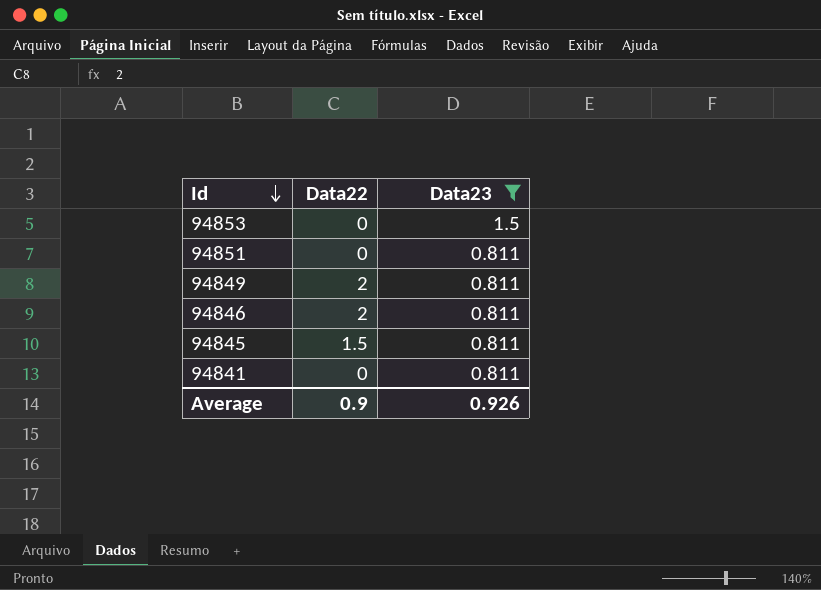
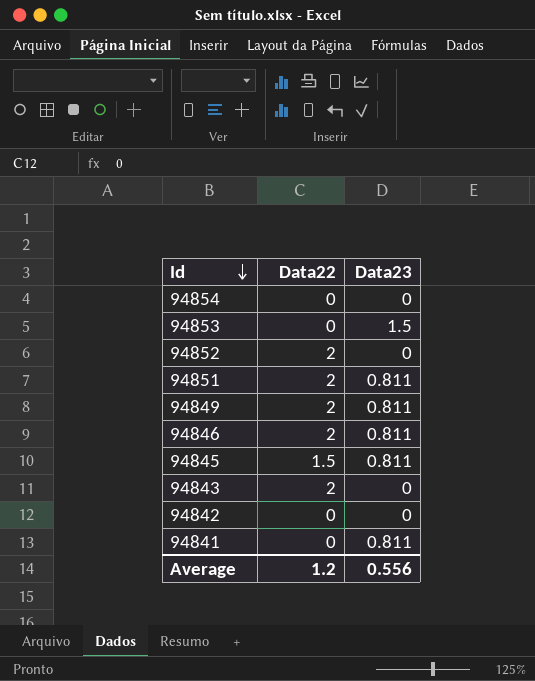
filter: Data23 != 0 -> none
94851 | Data22: 0 -> 2
Average | Data22: 0.9 -> 1.2
Average | Data23: 0.926 -> 0.556

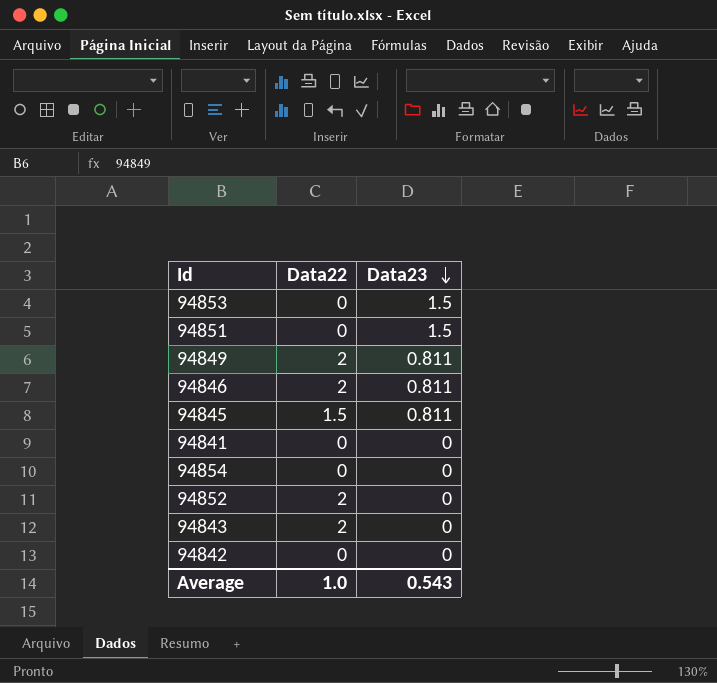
row order: Id descending -> Data23 descending
94851 | Data22: 2 -> 0
94851 | Data23: 0.811 -> 1.5
94841 | Data23: 0.811 -> 0
Average | Data22: 1.2 -> 1.0
Average | Data23: 0.556 -> 0.543

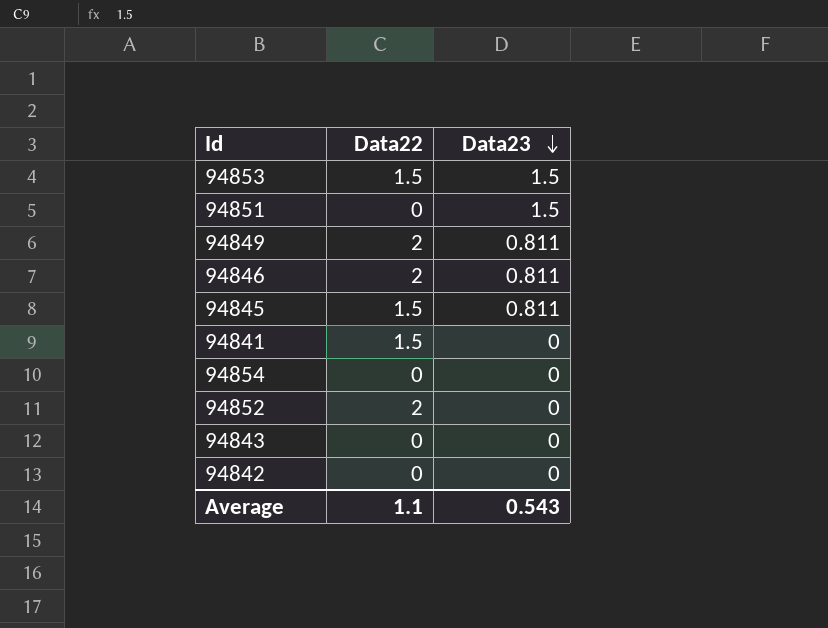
94853 | Data22: 0 -> 1.5
94841 | Data22: 0 -> 1.5
94843 | Data22: 2 -> 0
Average | Data22: 1.0 -> 1.1

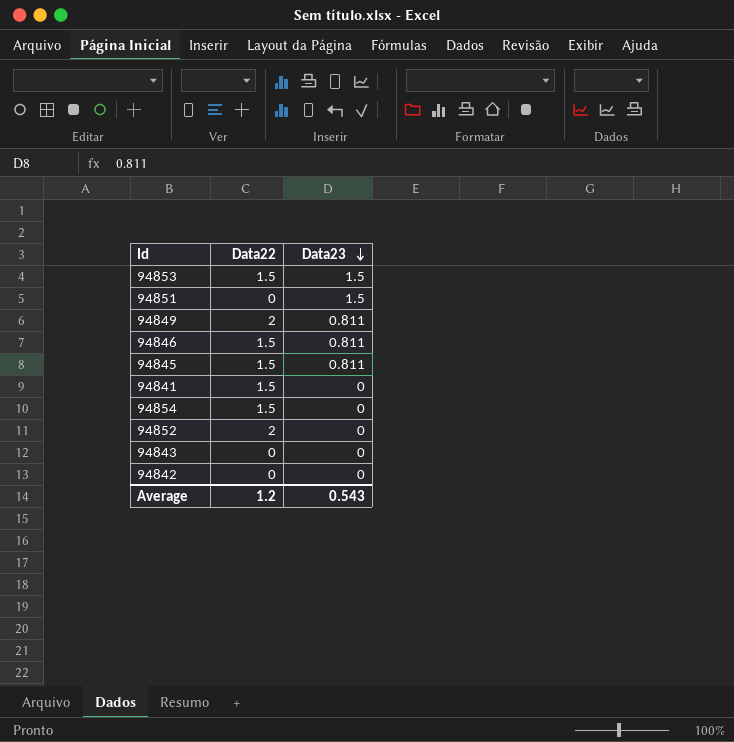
94846 | Data22: 2 -> 1.5
94854 | Data22: 0 -> 1.5
Average | Data22: 1.1 -> 1.2

